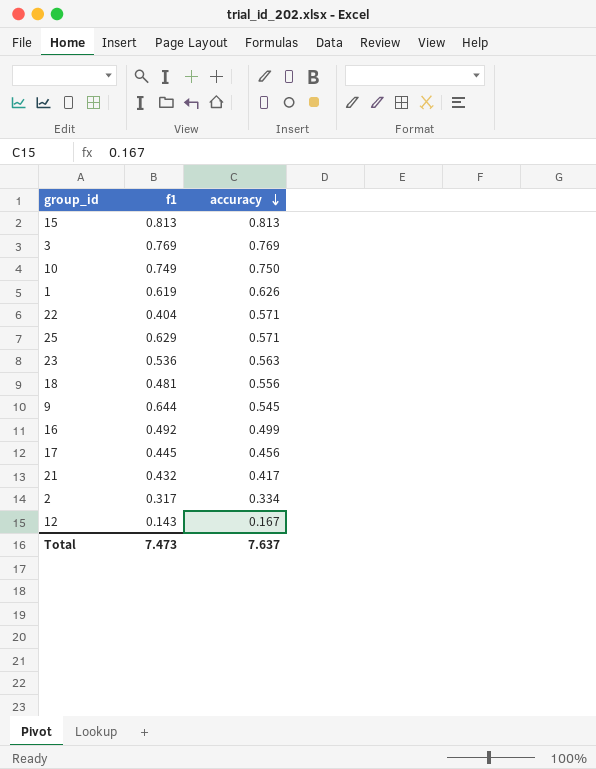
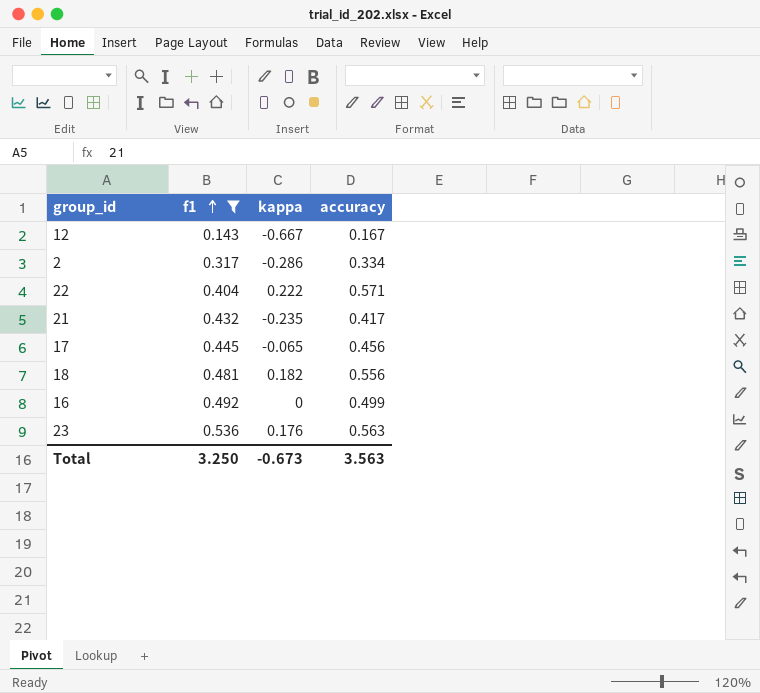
filter: none -> f1 <= 0.536
row order: accuracy descending -> f1 ascending
column kappa | position: none -> 3
Total | f1: 7.473 -> 3.250
Total | accuracy: 7.637 -> 3.563

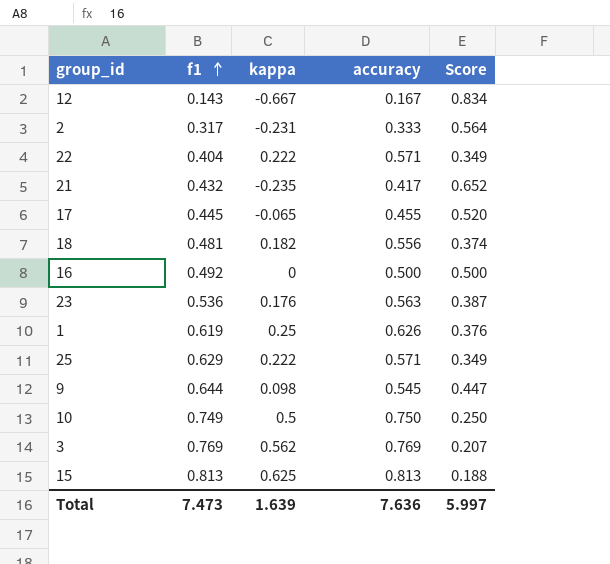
filter: f1 <= 0.536 -> none
column Score | formula: none -> [accuracy] - [kappa]
2 | kappa: -0.286 -> -0.231
2 | accuracy: 0.334 -> 0.333
17 | accuracy: 0.456 -> 0.455
16 | accuracy: 0.499 -> 0.500
Total | f1: 3.250 -> 7.473
Total | kappa: -0.673 -> 1.639
Total | accuracy: 3.563 -> 7.636

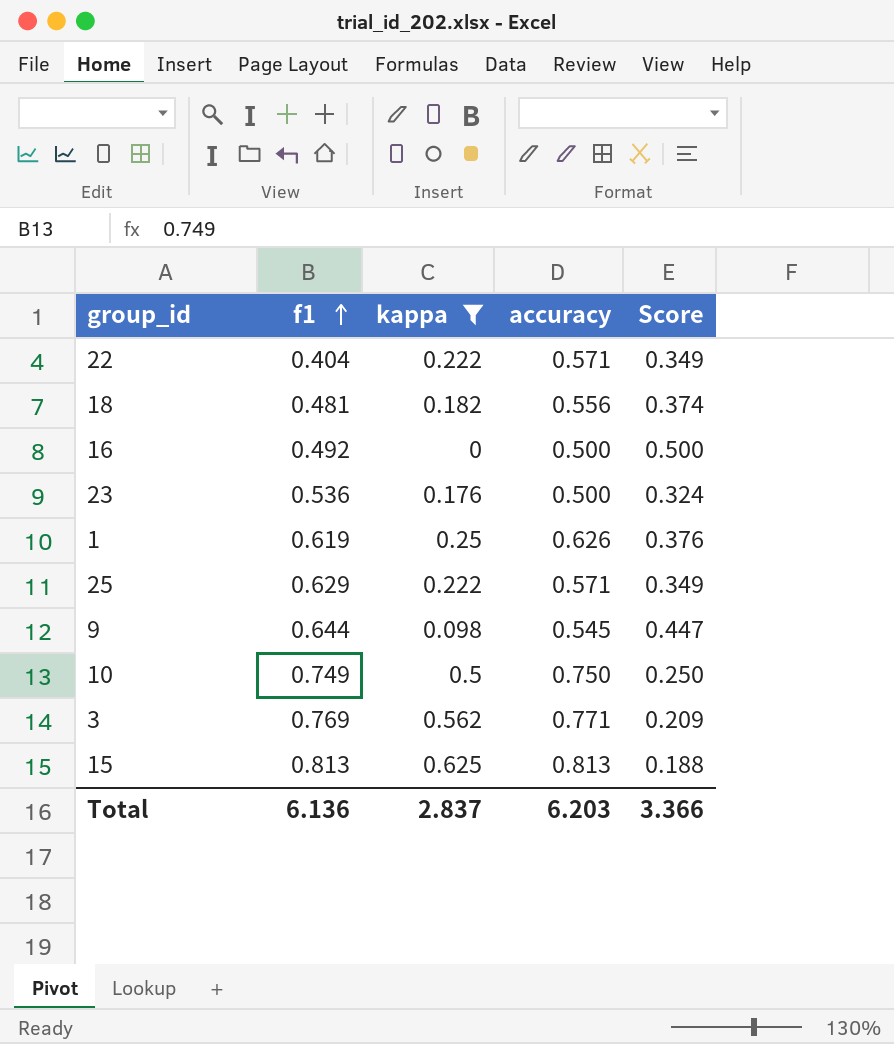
filter: none -> kappa >= 0
23 | accuracy: 0.563 -> 0.500
23 | Score: 0.387 -> 0.324
3 | accuracy: 0.769 -> 0.771
3 | Score: 0.207 -> 0.209
Total | f1: 7.473 -> 6.136
Total | kappa: 1.639 -> 2.837
Total | accuracy: 7.636 -> 6.203
Total | Score: 5.997 -> 3.366

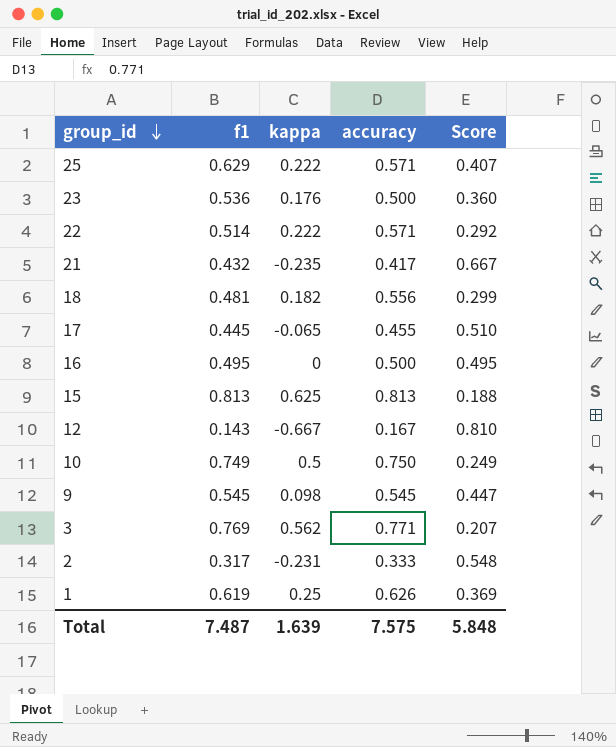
filter: kappa >= 0 -> none
row order: f1 ascending -> group_id descending
column Score | formula: [accuracy] - [kappa] -> [f1] - [kappa]
22 | f1: 0.404 -> 0.514
16 | f1: 0.492 -> 0.495
9 | f1: 0.644 -> 0.545
Total | f1: 6.136 -> 7.487
Total | kappa: 2.837 -> 1.639
Total | accuracy: 6.203 -> 7.575
Total | Score: 3.366 -> 5.848

